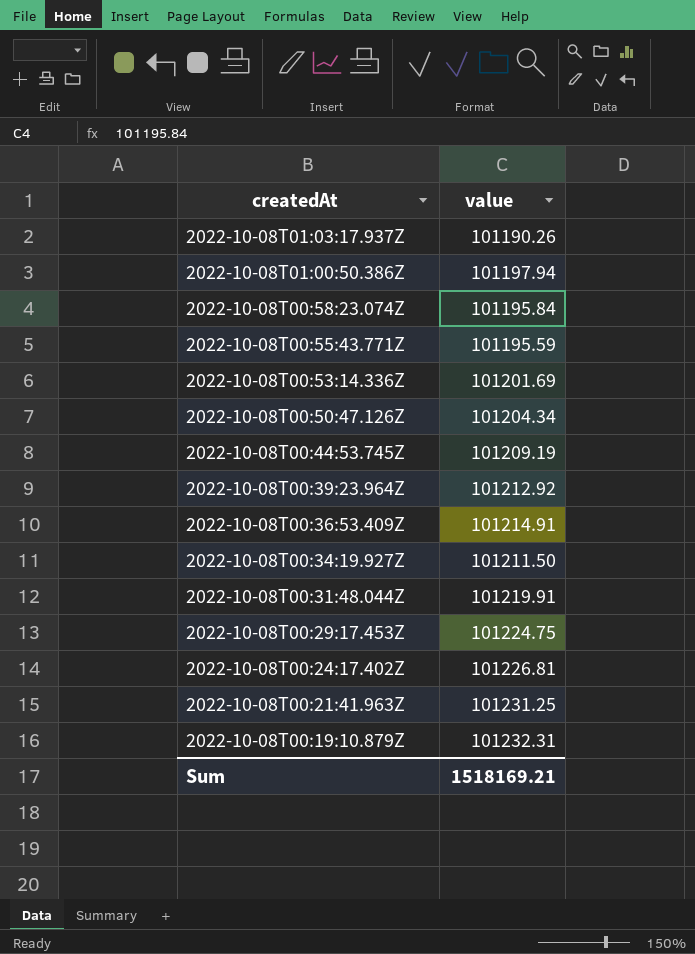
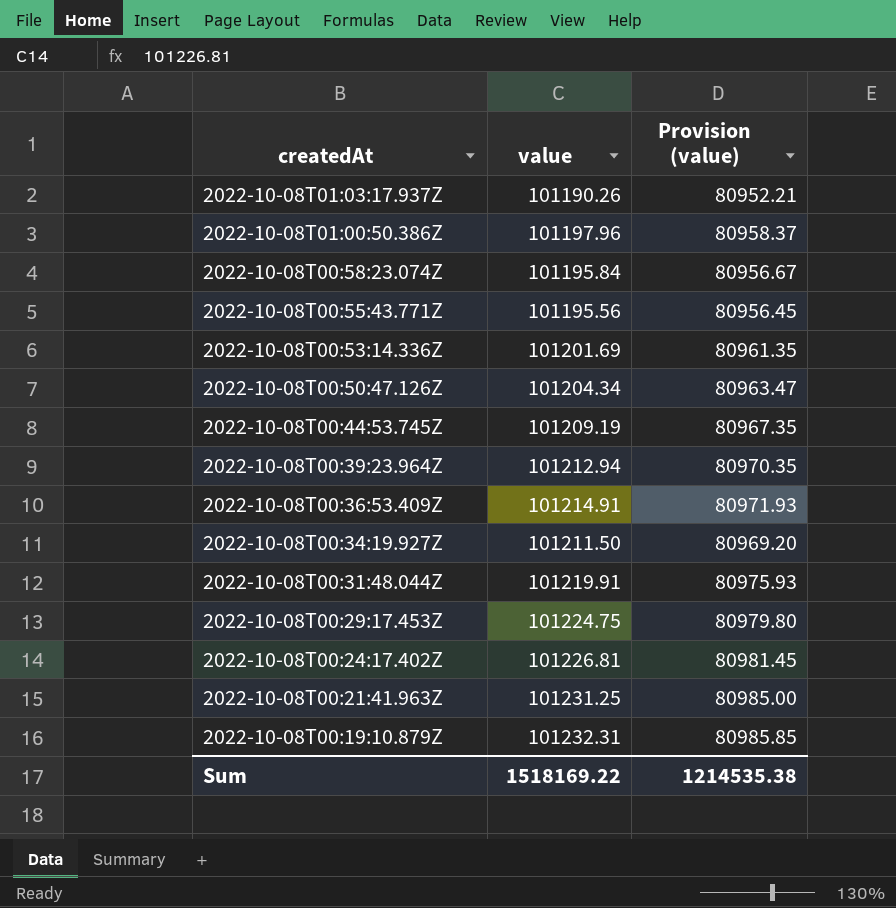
column Provision (value) | formula: none -> [value] * 0.8
2022-10-08T01:00:50.386Z | value: 101197.94 -> 101197.96
2022-10-08T00:55:43.771Z | value: 101195.59 -> 101195.56
2022-10-08T00:39:23.964Z | value: 101212.92 -> 101212.94
Sum | value: 1518169.21 -> 1518169.22

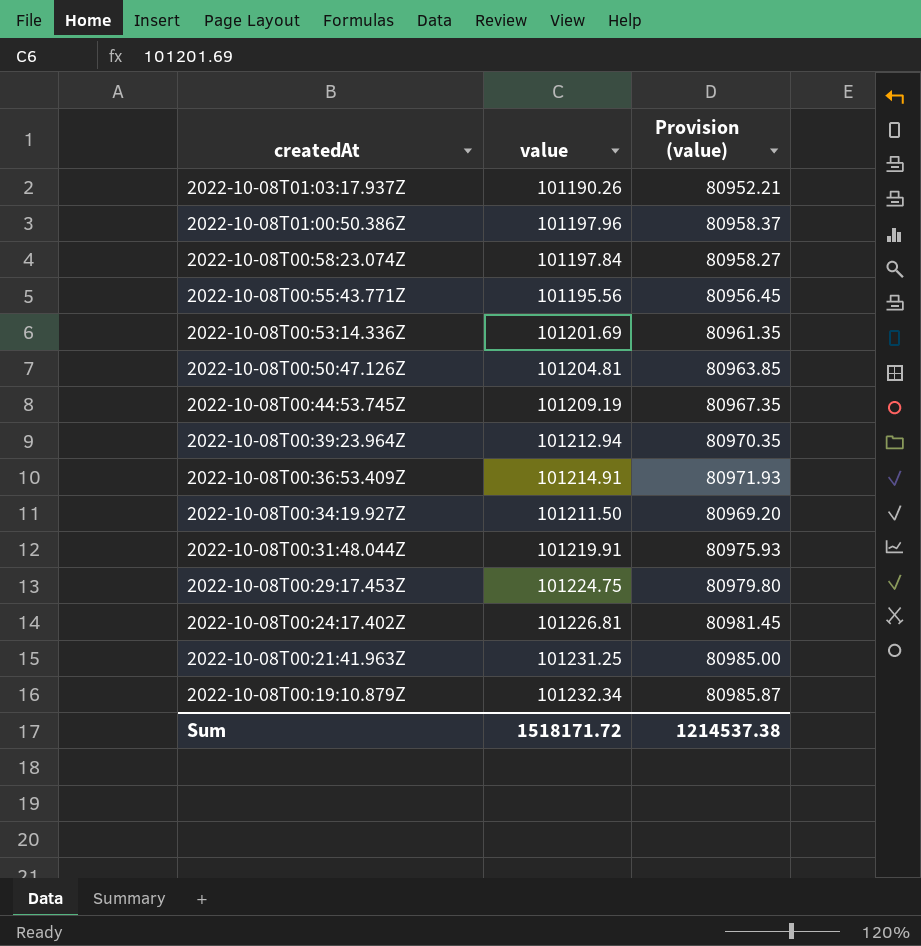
2022-10-08T00:58:23.074Z | value: 101195.84 -> 101197.84
2022-10-08T00:58:23.074Z | Provision (value): 80956.67 -> 80958.27
2022-10-08T00:50:47.126Z | value: 101204.34 -> 101204.81
2022-10-08T00:50:47.126Z | Provision (value): 80963.47 -> 80963.85
2022-10-08T00:19:10.879Z | value: 101232.31 -> 101232.34
2022-10-08T00:19:10.879Z | Provision (value): 80985.85 -> 80985.87
Sum | value: 1518169.22 -> 1518171.72
Sum | Provision (value): 1214535.38 -> 1214537.38

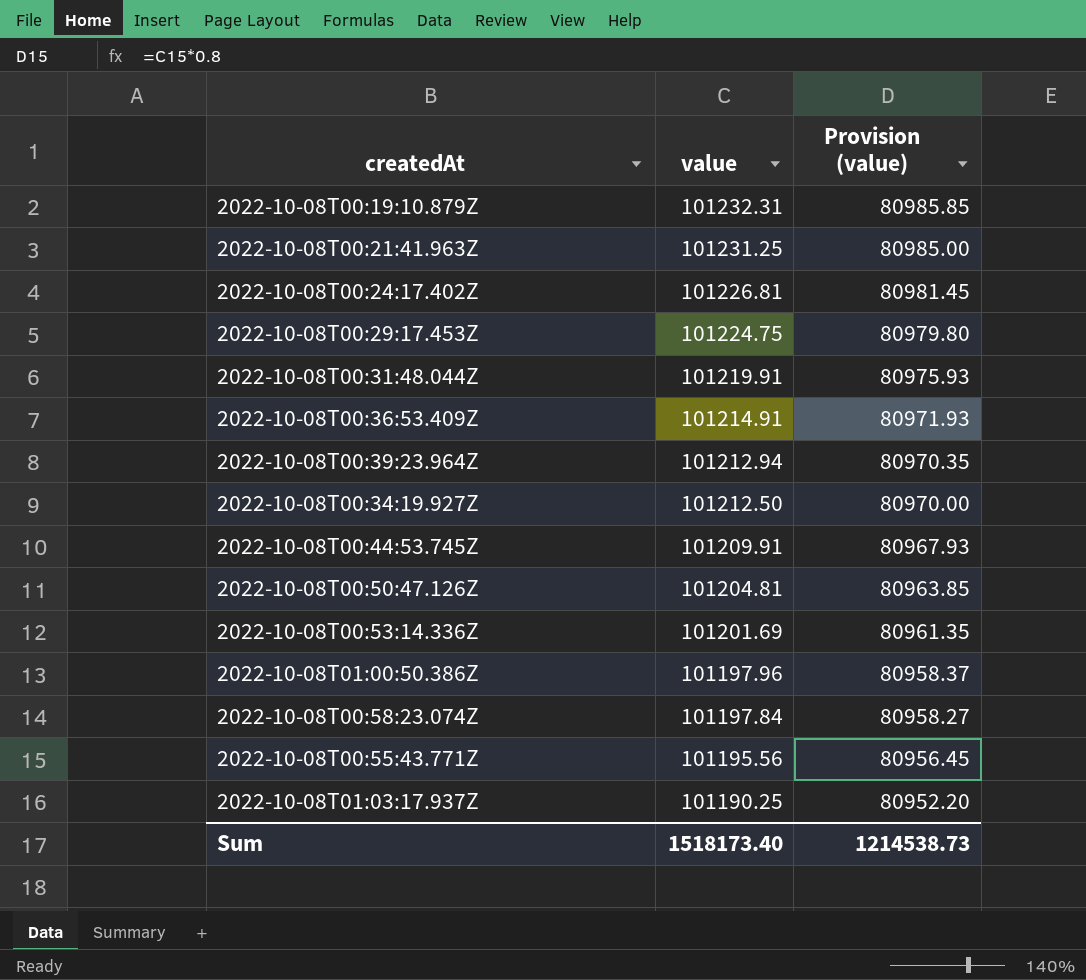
row order: createdAt descending -> value descending
2022-10-08T00:19:10.879Z | value: 101232.34 -> 101232.31
2022-10-08T00:19:10.879Z | Provision (value): 80985.87 -> 80985.85
2022-10-08T00:34:19.927Z | value: 101211.50 -> 101212.50
2022-10-08T00:34:19.927Z | Provision (value): 80969.20 -> 80970.00
2022-10-08T00:44:53.745Z | value: 101209.19 -> 101209.91
2022-10-08T00:44:53.745Z | Provision (value): 80967.35 -> 80967.93
2022-10-08T01:03:17.937Z | value: 101190.26 -> 101190.25
2022-10-08T01:03:17.937Z | Provision (value): 80952.21 -> 80952.20
Sum | value: 1518171.72 -> 1518173.40
Sum | Provision (value): 1214537.38 -> 1214538.73

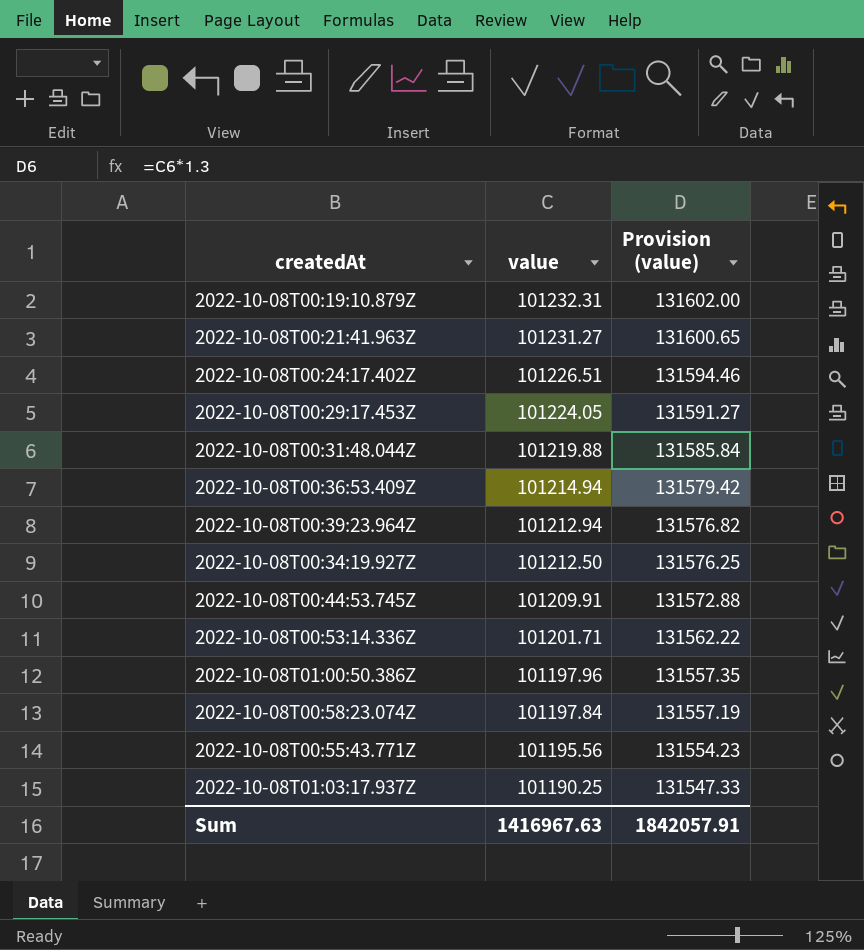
column Provision (value) | formula: [value] * 0.8 -> [value] * 1.3
row 2022-10-08T00:50:47.126Z: 101204.81 | 80963.85 -> none
2022-10-08T00:21:41.963Z | value: 101231.25 -> 101231.27
2022-10-08T00:24:17.402Z | value: 101226.81 -> 101226.51
2022-10-08T00:29:17.453Z | value: 101224.75 -> 101224.05
2022-10-08T00:31:48.044Z | value: 101219.91 -> 101219.88
2022-10-08T00:36:53.409Z | value: 101214.91 -> 101214.94
2022-10-08T00:53:14.336Z | value: 101201.69 -> 101201.71
Sum | value: 1518173.40 -> 1416967.63
Sum | Provision (value): 1214538.73 -> 1842057.91

